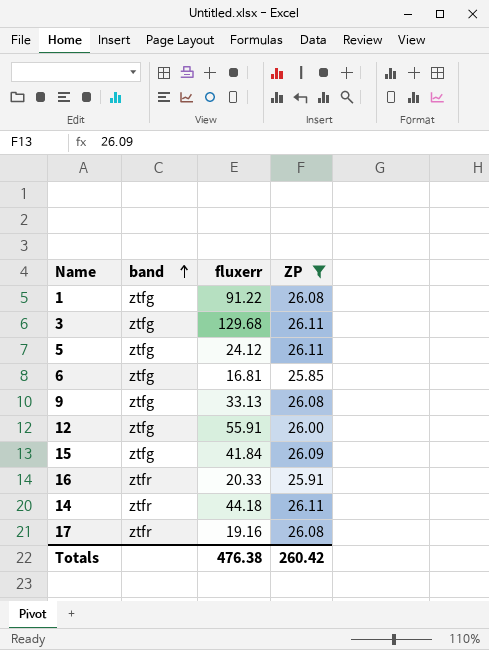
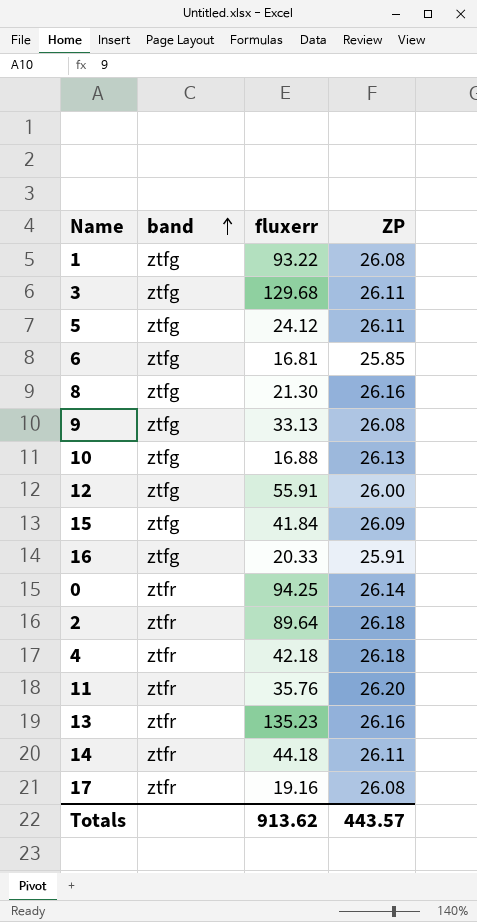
filter: ZP <= 26.11 -> none
1 | fluxerr: 91.22 -> 93.22
16 | band: ztfr -> ztfg
Totals | fluxerr: 476.38 -> 913.62
Totals | ZP: 260.42 -> 443.57

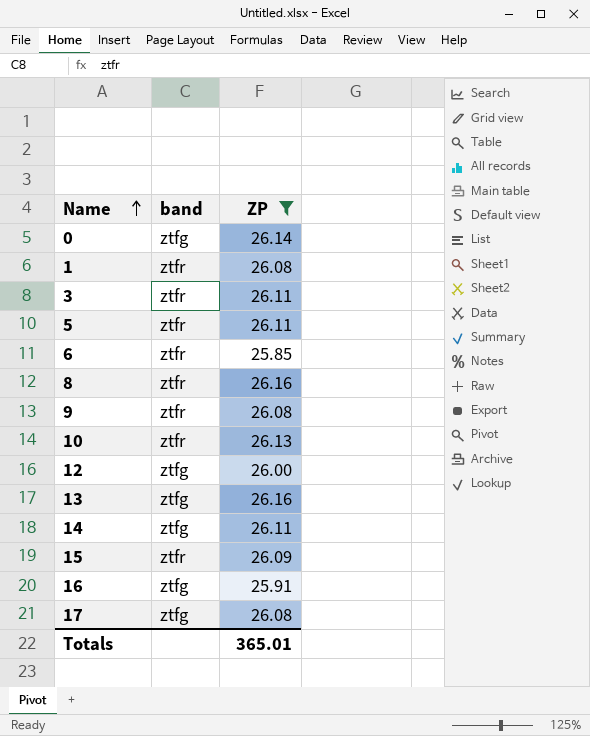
filter: none -> ZP <= 26.16
row order: band ascending -> Name ascending
column fluxerr | position: 3 -> none
0 | band: ztfr -> ztfg
1 | band: ztfg -> ztfr
3 | band: ztfg -> ztfr
5 | band: ztfg -> ztfr
6 | band: ztfg -> ztfr
8 | band: ztfg -> ztfr
9 | band: ztfg -> ztfr
10 | band: ztfg -> ztfr
13 | band: ztfr -> ztfg
14 | band: ztfr -> ztfg
15 | band: ztfg -> ztfr
17 | band: ztfr -> ztfg
Totals | ZP: 443.57 -> 365.01

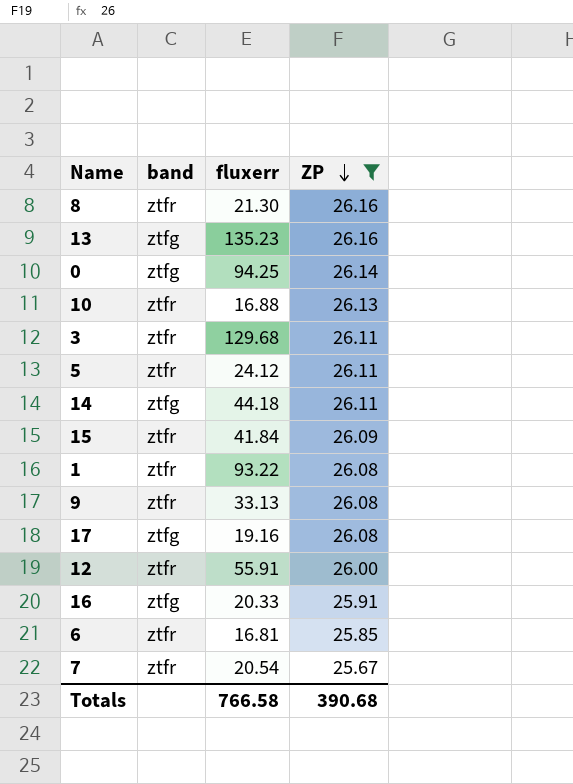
row order: Name ascending -> ZP descending
column fluxerr | position: none -> 3
12 | band: ztfg -> ztfr
row 7: none -> ztfr | 20.54 | 25.67
Totals | ZP: 365.01 -> 390.68

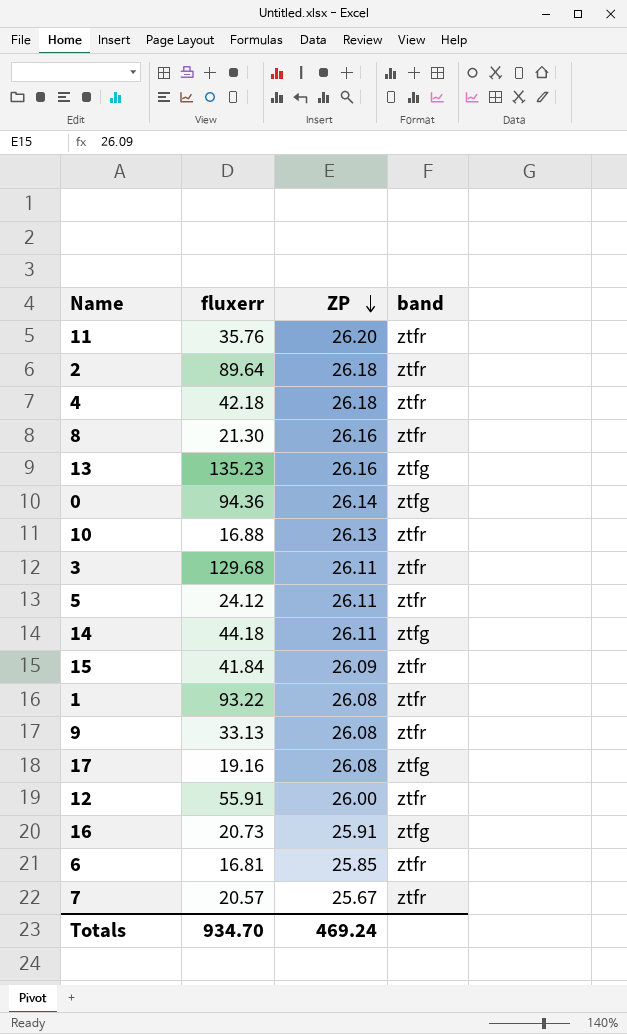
filter: ZP <= 26.16 -> none
column band | position: 2 -> 4
0 | fluxerr: 94.25 -> 94.36
16 | fluxerr: 20.33 -> 20.73
7 | fluxerr: 20.54 -> 20.57
Totals | fluxerr: 766.58 -> 934.70
Totals | ZP: 390.68 -> 469.24

